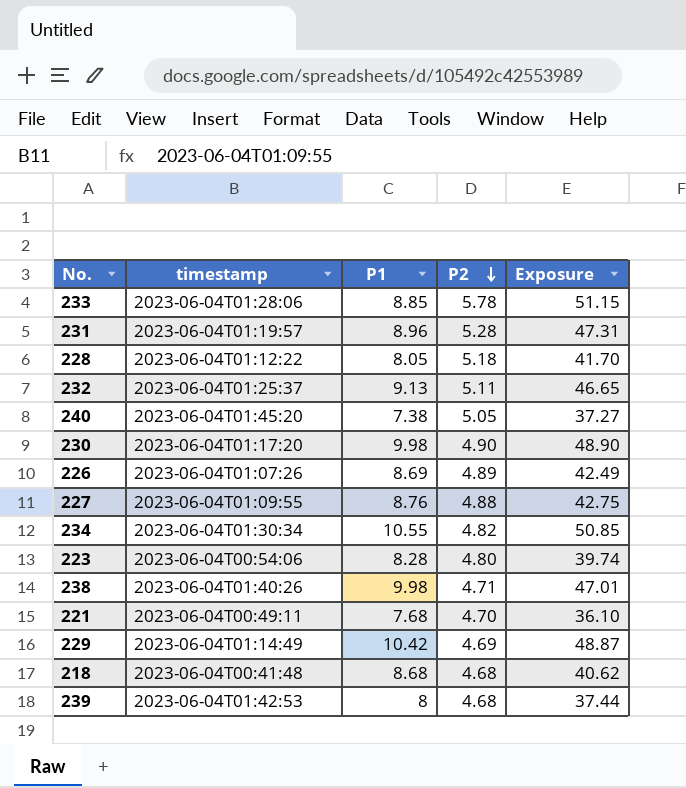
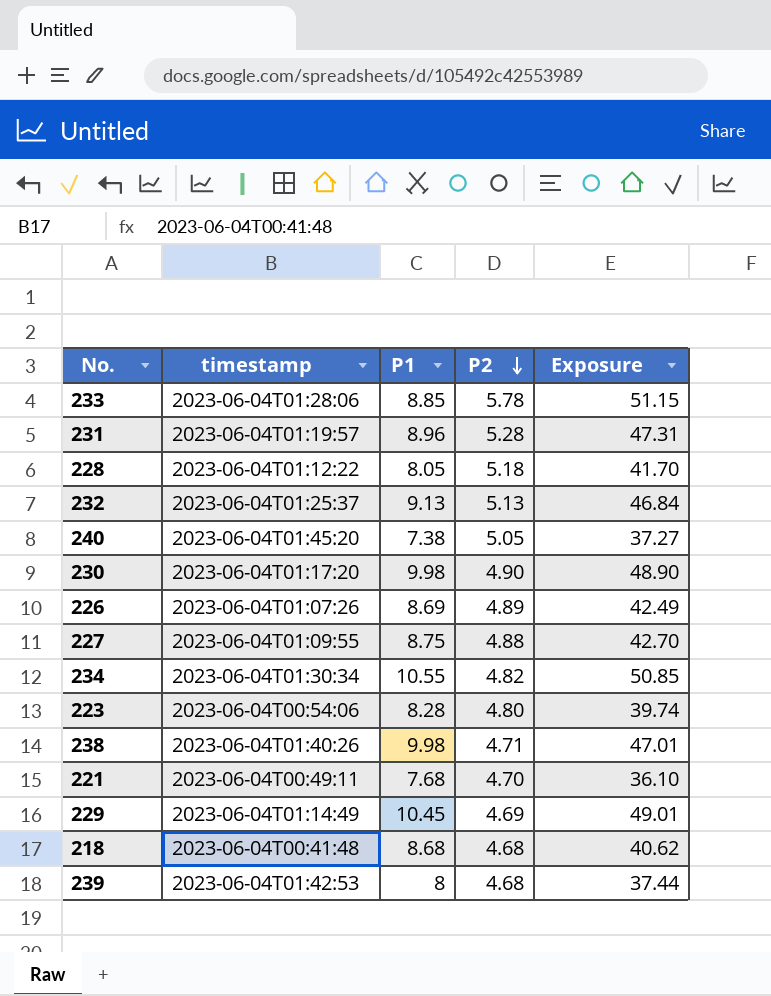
232 | P2: 5.11 -> 5.13
232 | Exposure: 46.65 -> 46.84
227 | P1: 8.76 -> 8.75
227 | Exposure: 42.75 -> 42.70
229 | P1: 10.42 -> 10.45
229 | Exposure: 48.87 -> 49.01

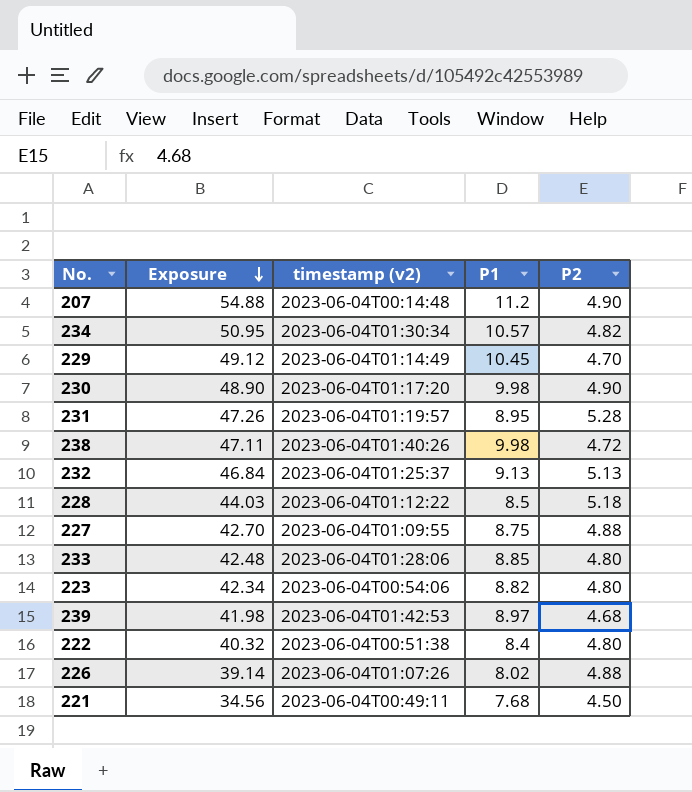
row order: P2 descending -> Exposure descending
column Exposure | position: 5 -> 2
column name: timestamp -> timestamp (v2)
row 240: 2023-06-04T01:45:20 | 7.38 | 5.05 | 37.27 -> none
row 218: 2023-06-04T00:41:48 | 8.68 | 4.68 | 40.62 -> none
row 207: none -> 54.88 | 2023-06-04T00:14:48 | 11.2 | 4.90
234 | Exposure: 50.85 -> 50.95
234 | P1: 10.55 -> 10.57
229 | Exposure: 49.01 -> 49.12
229 | P2: 4.69 -> 4.70
231 | Exposure: 47.31 -> 47.26
231 | P1: 8.96 -> 8.95
238 | Exposure: 47.01 -> 47.11
238 | P2: 4.71 -> 4.72
228 | Exposure: 41.70 -> 44.03
228 | P1: 8.05 -> 8.5
233 | Exposure: 51.15 -> 42.48
233 | P2: 5.78 -> 4.80
223 | Exposure: 39.74 -> 42.34
223 | P1: 8.28 -> 8.82
239 | Exposure: 37.44 -> 41.98
239 | P1: 8 -> 8.97
row 222: none -> 40.32 | 2023-06-04T00:51:38 | 8.4 | 4.80
226 | Exposure: 42.49 -> 39.14
226 | P1: 8.69 -> 8.02
226 | P2: 4.89 -> 4.88
221 | Exposure: 36.10 -> 34.56
221 | P2: 4.70 -> 4.50

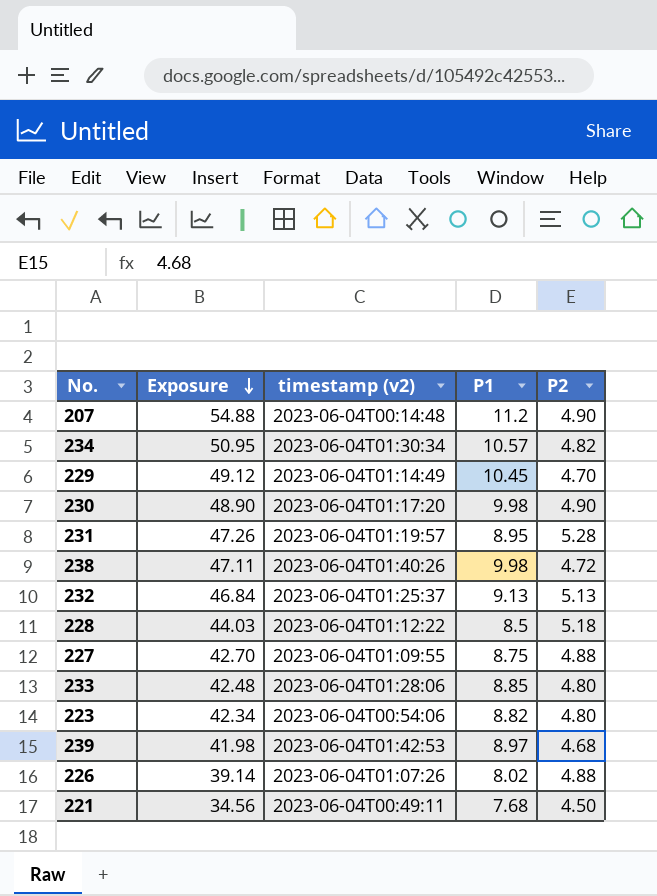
row 222: 40.32 | 2023-06-04T00:51:38 | 8.4 | 4.80 -> none

